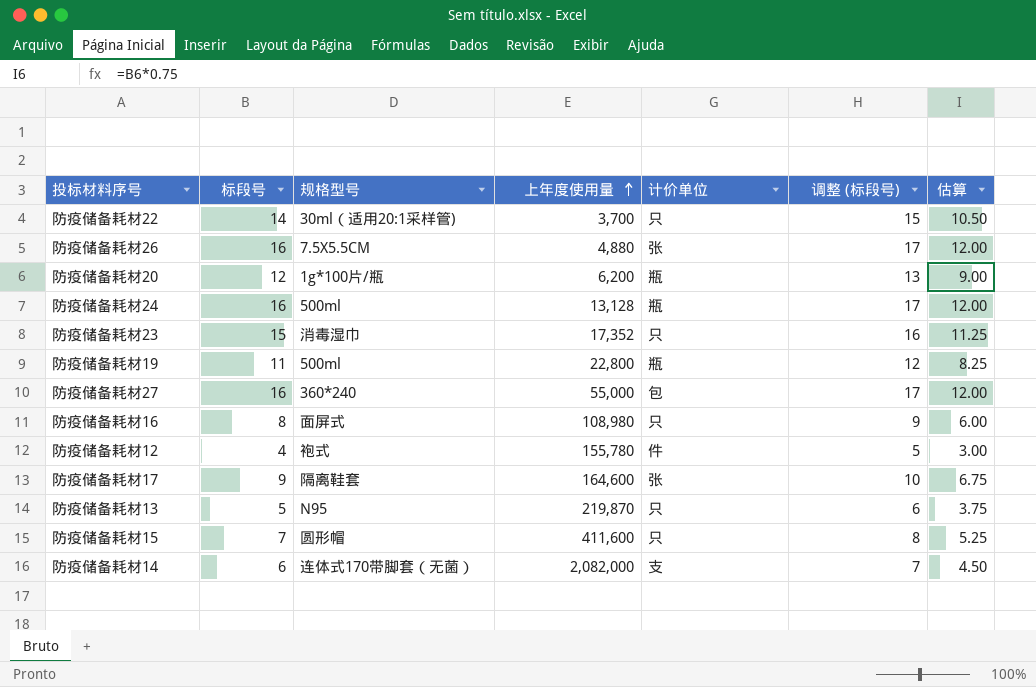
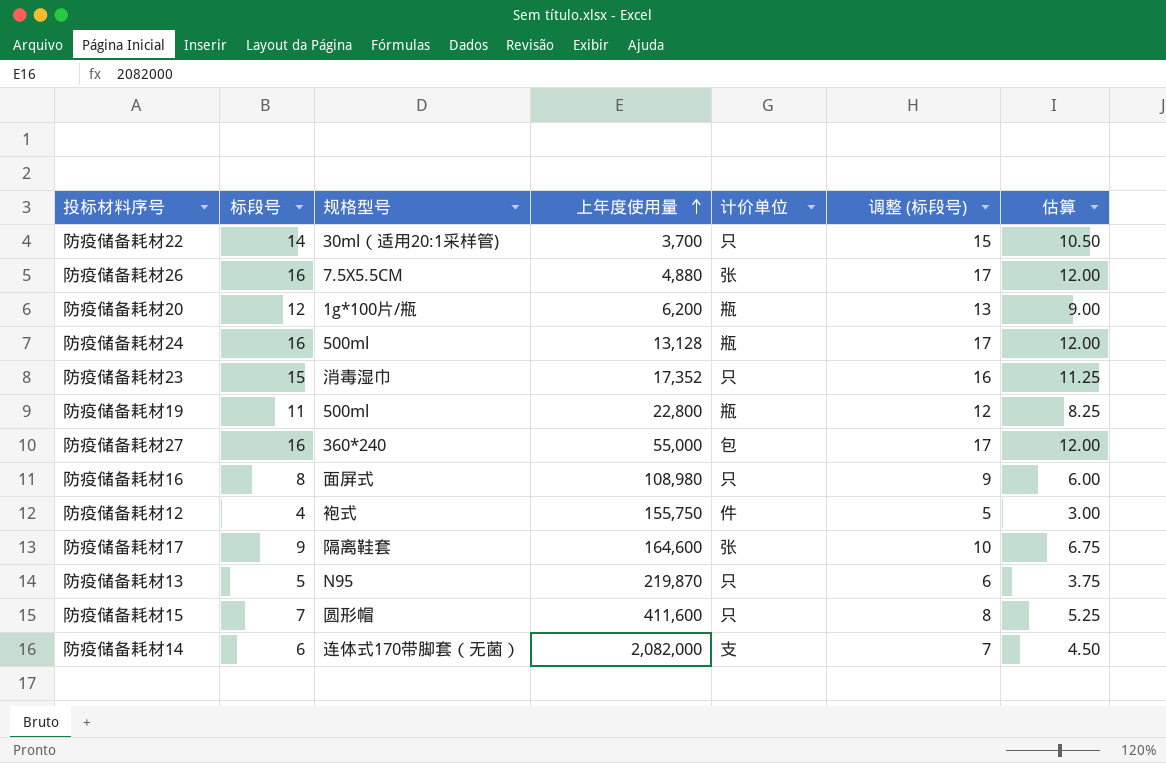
防疫储备耗材12 | 上年度使用量: 155,780 -> 155,750

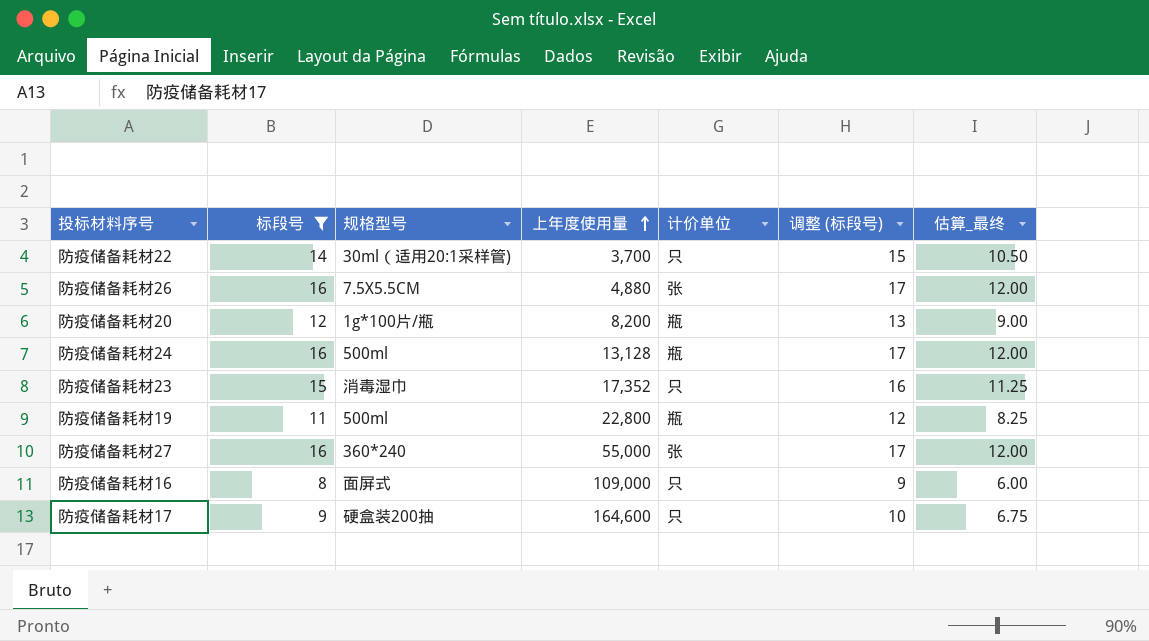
filter: none -> 标段号 >= 8
column name: 估算 -> 估算_最终
防疫储备耗材20 | 上年度使用量: 6,200 -> 8,200
防疫储备耗材27 | 计价单位: 包 -> 张
防疫储备耗材16 | 上年度使用量: 108,980 -> 109,000
防疫储备耗材17 | 规格型号: 隔离鞋套 -> 硬盒装200抽
防疫储备耗材17 | 计价单位: 张 -> 只

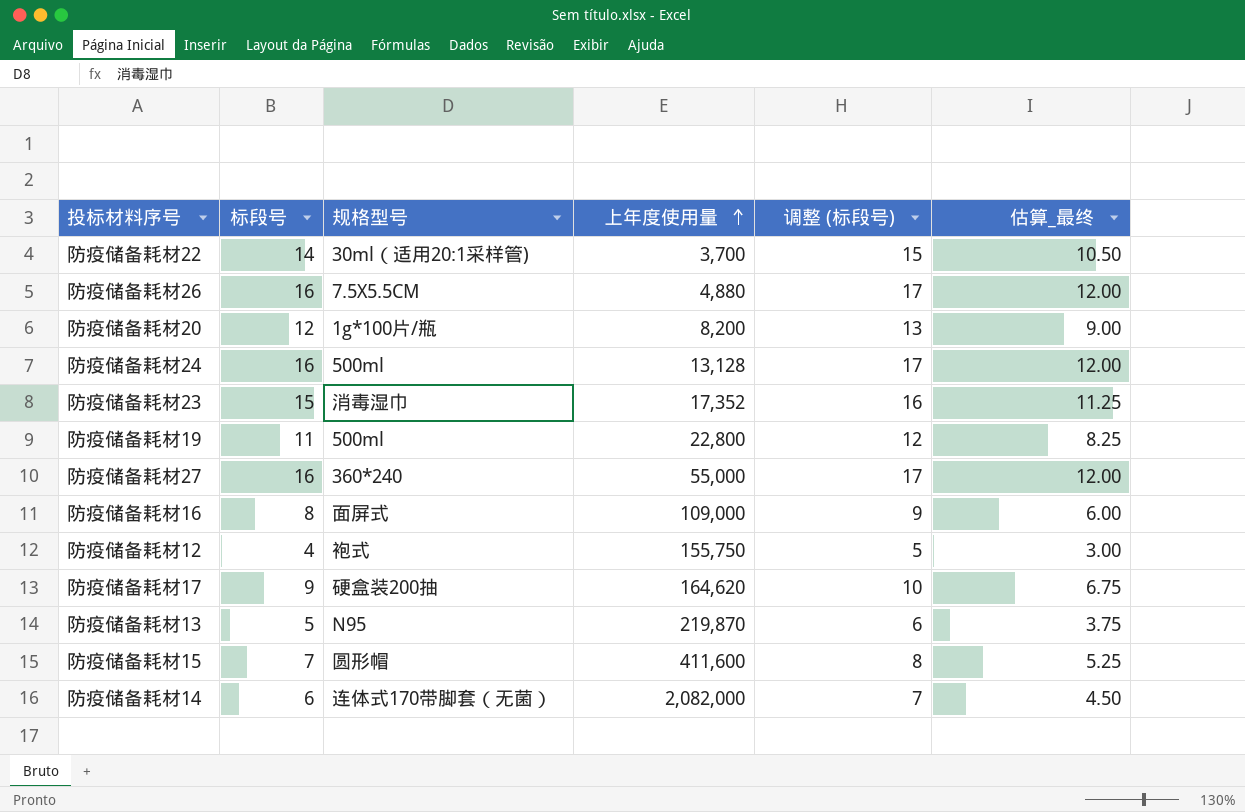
filter: 标段号 >= 8 -> none
column 计价单位 | position: 5 -> none
防疫储备耗材17 | 上年度使用量: 164,600 -> 164,620

